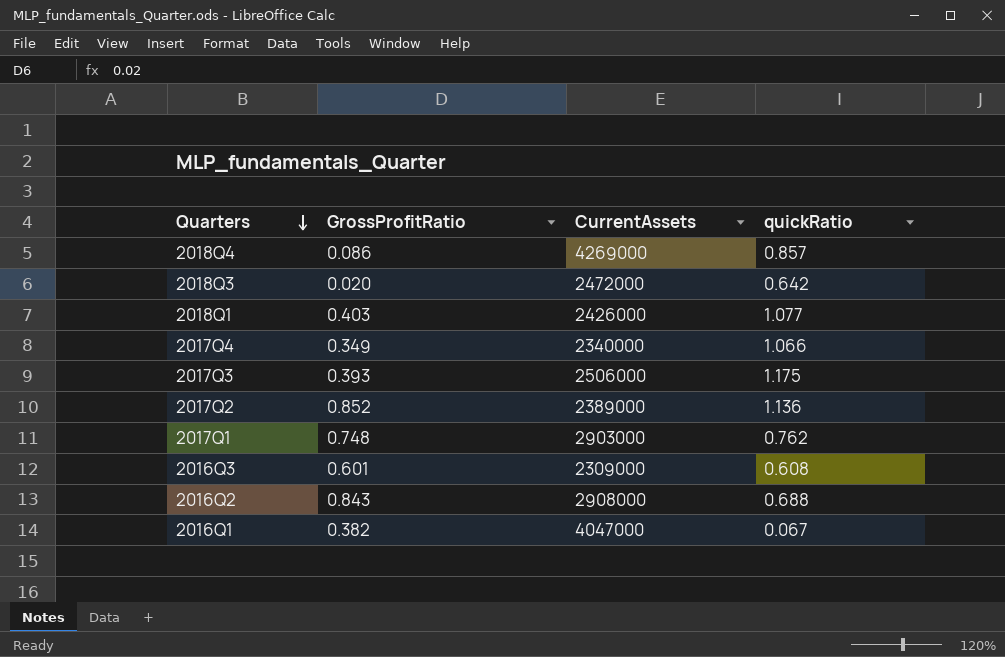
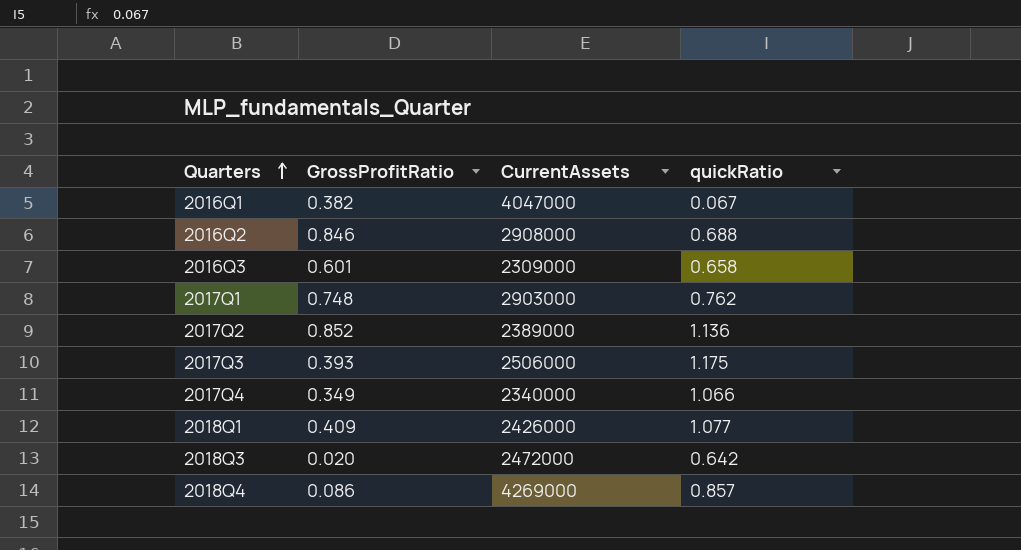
row order: Quarters descending -> Quarters ascending
2016Q2 | GrossProfitRatio: 0.843 -> 0.846
2016Q3 | quickRatio: 0.608 -> 0.658
2018Q1 | GrossProfitRatio: 0.403 -> 0.409

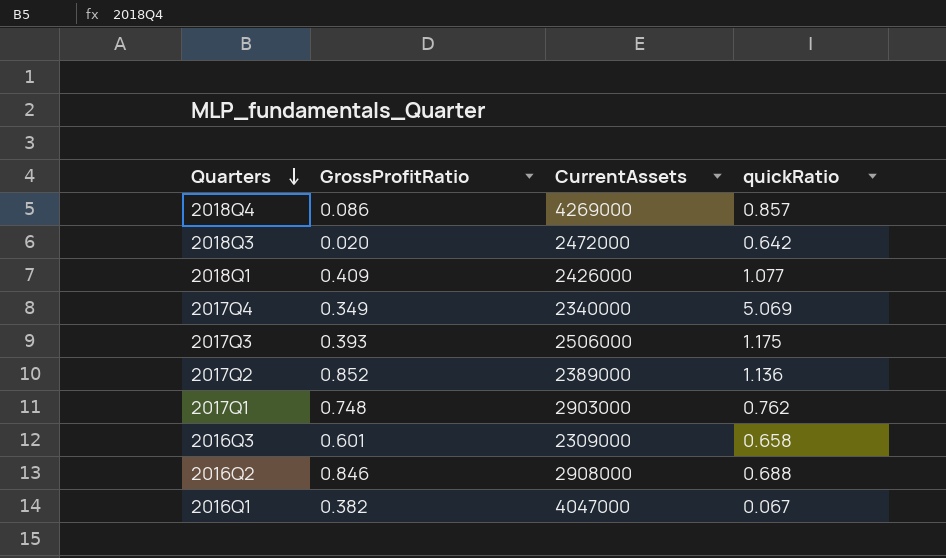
row order: Quarters ascending -> Quarters descending
2017Q4 | quickRatio: 1.066 -> 5.069

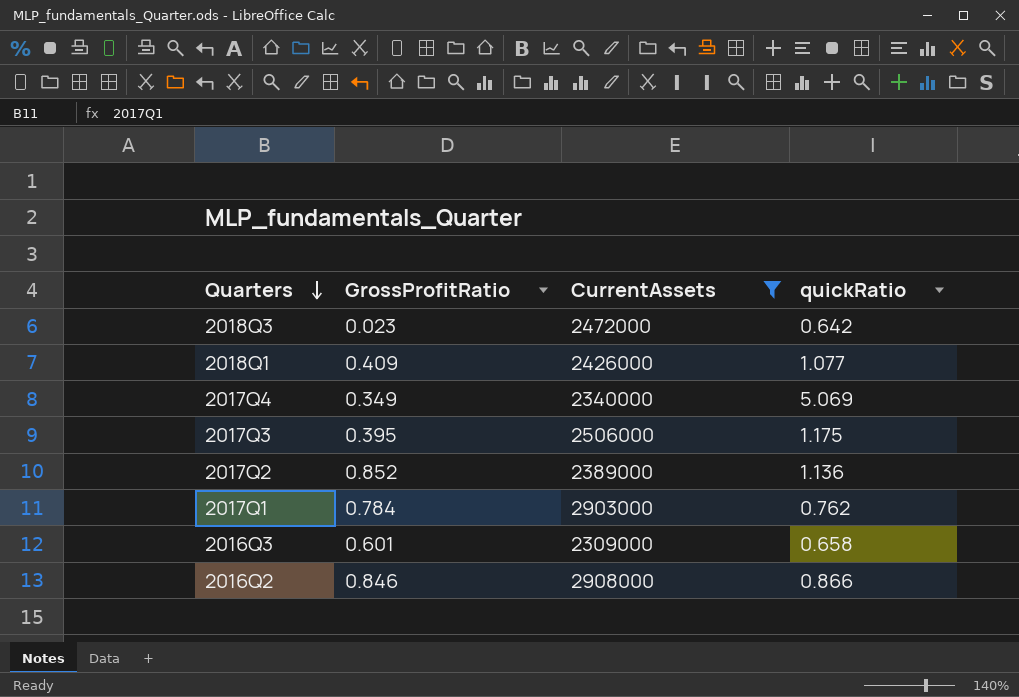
filter: none -> CurrentAssets <= 2908000
2018Q3 | GrossProfitRatio: 0.020 -> 0.023
2017Q3 | GrossProfitRatio: 0.393 -> 0.395
2017Q1 | GrossProfitRatio: 0.748 -> 0.784
2016Q2 | quickRatio: 0.688 -> 0.866

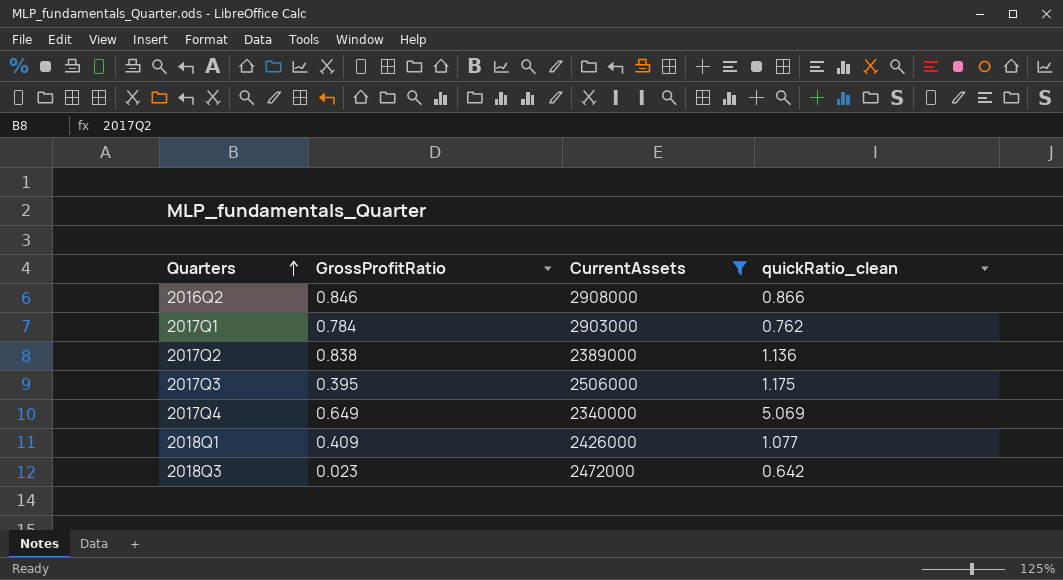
row order: Quarters descending -> Quarters ascending
column name: quickRatio -> quickRatio_clean
row 2016Q3: 0.601 | 2309000 | 0.658 -> none
2017Q2 | GrossProfitRatio: 0.852 -> 0.838
2017Q4 | GrossProfitRatio: 0.349 -> 0.649

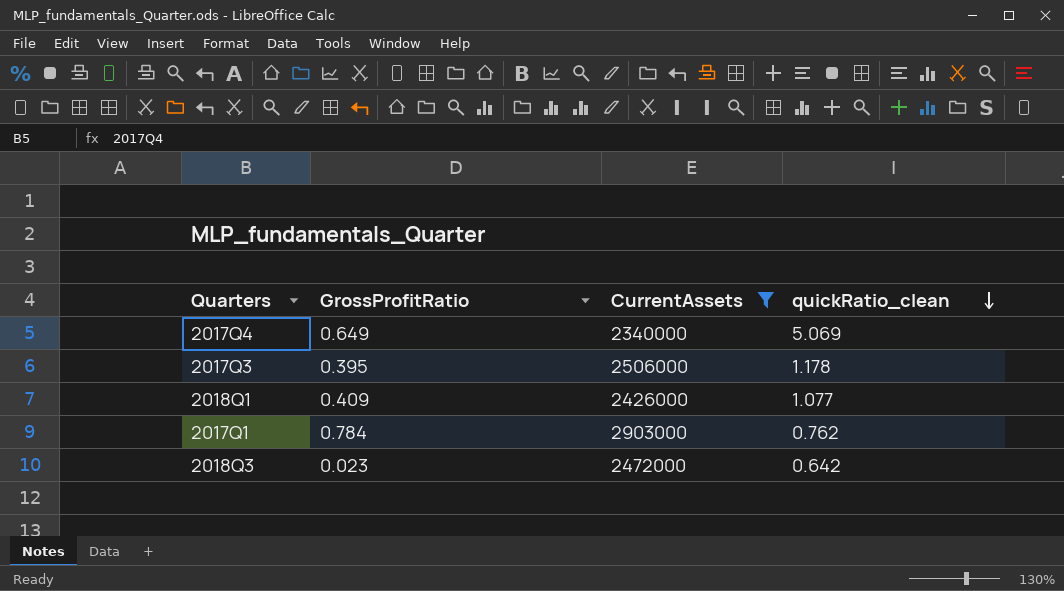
row order: Quarters ascending -> quickRatio_clean descending
row 2016Q2: 0.846 | 2908000 | 0.866 -> none
row 2017Q2: 0.838 | 2389000 | 1.136 -> none
2017Q3 | quickRatio_clean: 1.175 -> 1.178

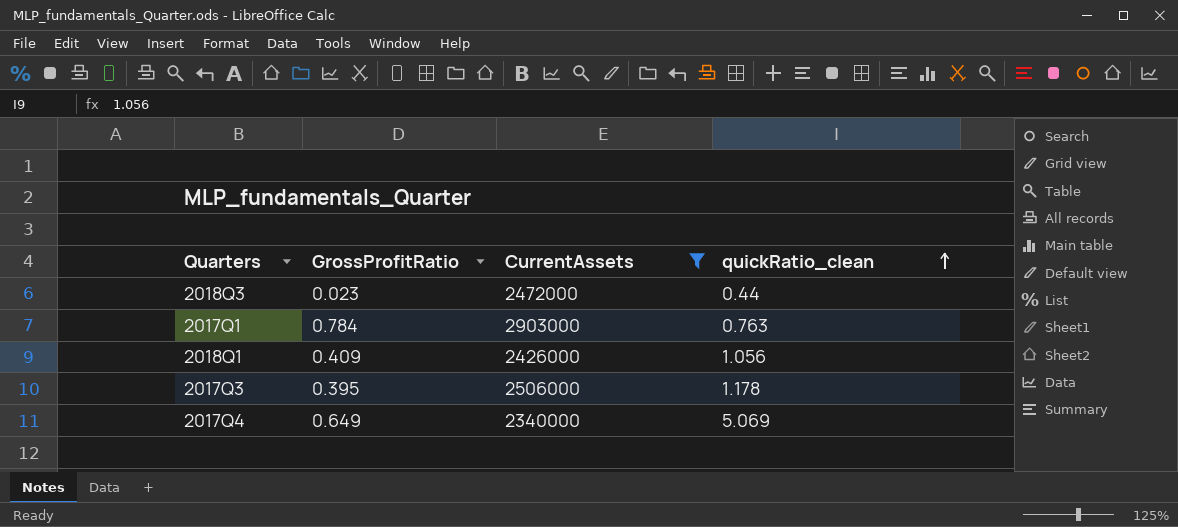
row order: quickRatio_clean descending -> quickRatio_clean ascending
2018Q3 | quickRatio_clean: 0.642 -> 0.44
2017Q1 | quickRatio_clean: 0.762 -> 0.763
2018Q1 | quickRatio_clean: 1.077 -> 1.056

